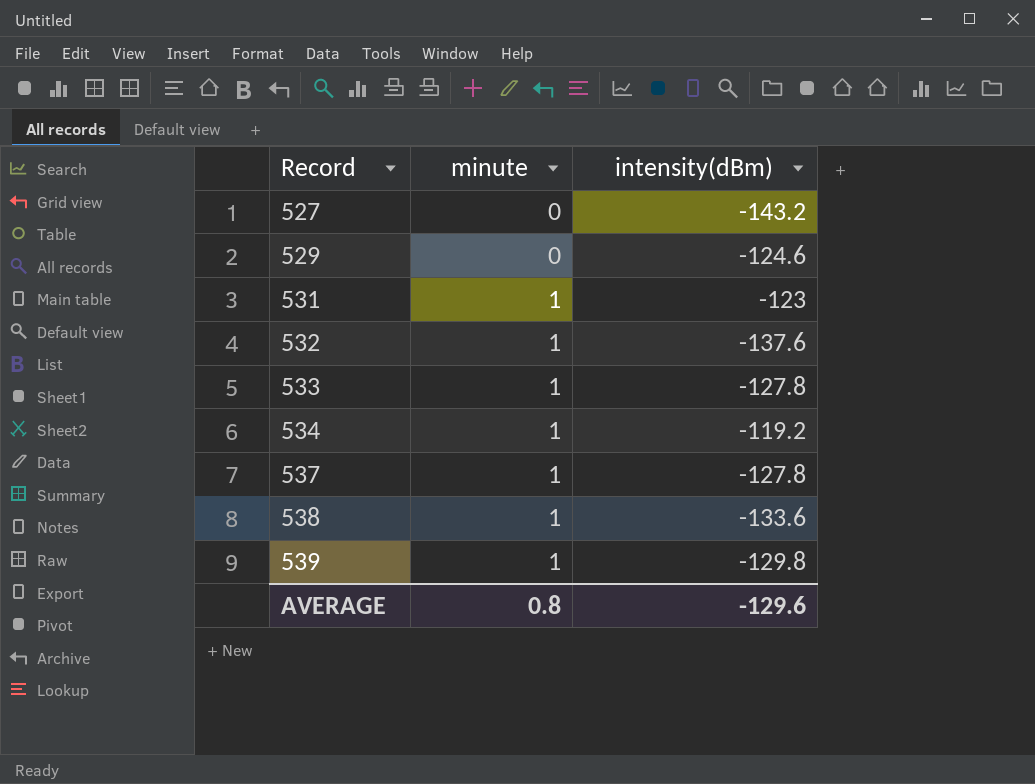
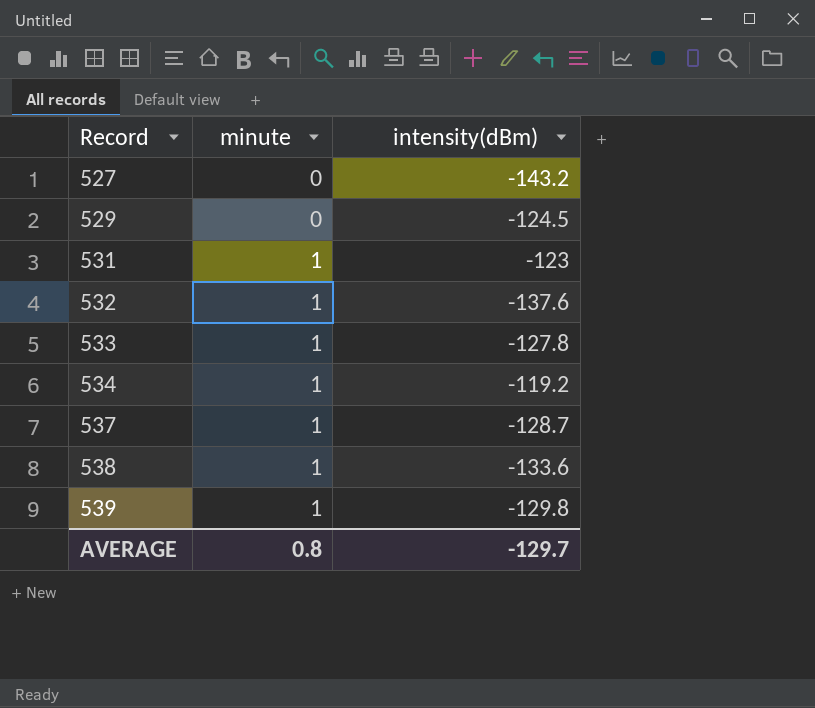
529 | intensity(dBm): -124.6 -> -124.5
537 | intensity(dBm): -127.8 -> -128.7
AVERAGE | intensity(dBm): -129.6 -> -129.7

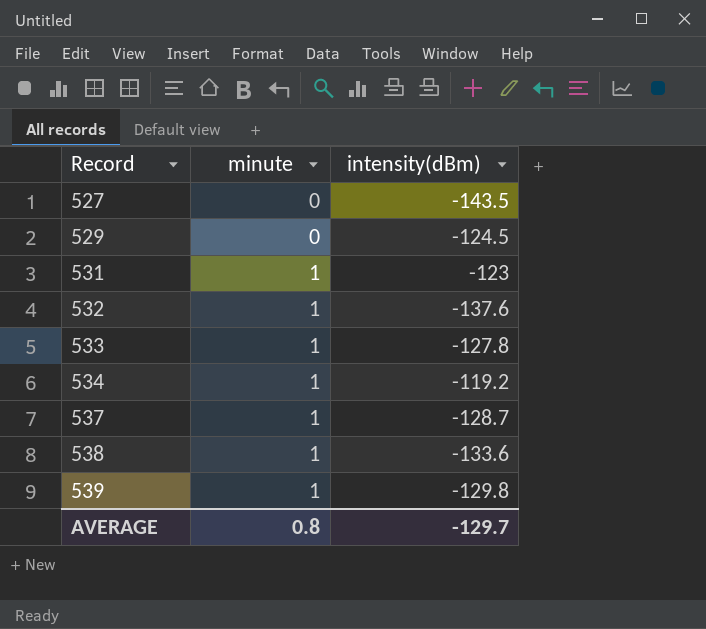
527 | intensity(dBm): -143.2 -> -143.5

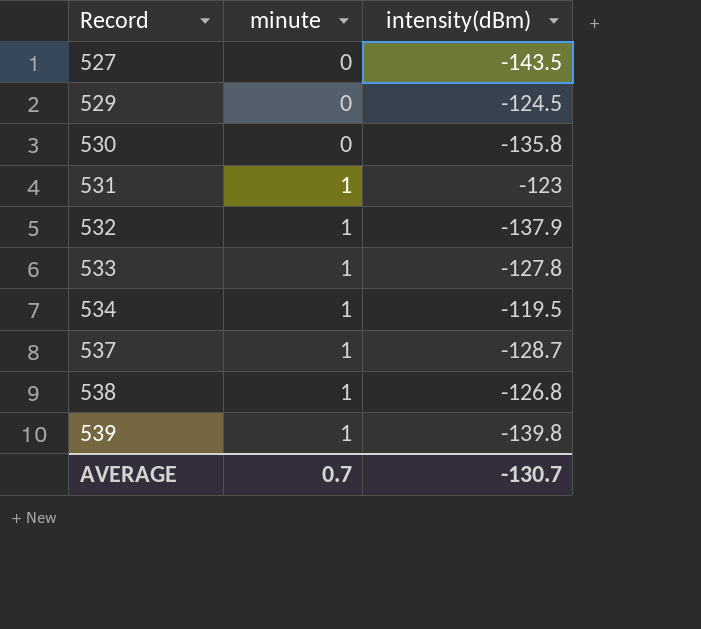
row 530: none -> 0 | -135.8
532 | intensity(dBm): -137.6 -> -137.9
534 | intensity(dBm): -119.2 -> -119.5
538 | intensity(dBm): -133.6 -> -126.8
539 | intensity(dBm): -129.8 -> -139.8
AVERAGE | minute: 0.8 -> 0.7
AVERAGE | intensity(dBm): -129.7 -> -130.7

